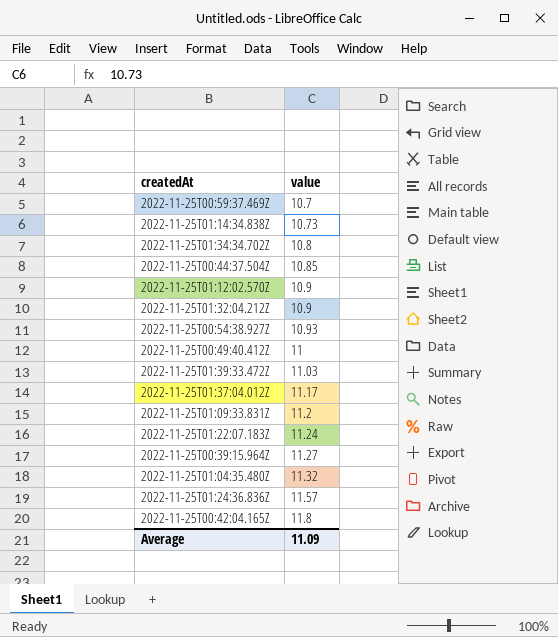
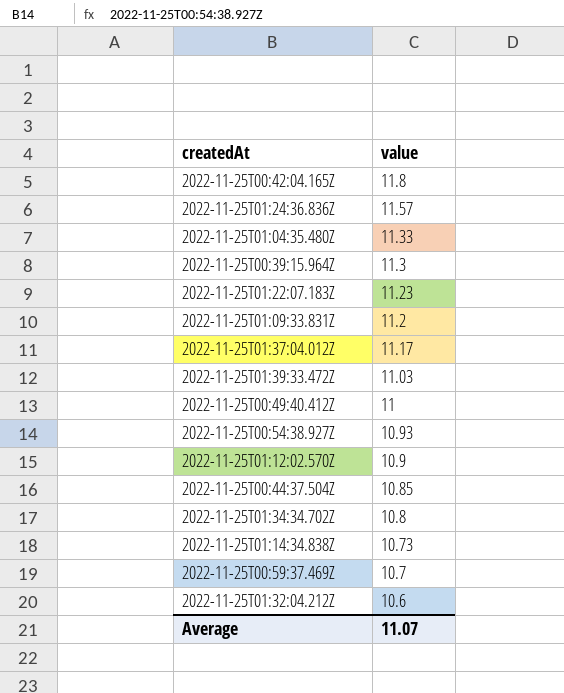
row order: value ascending -> value descending
2022-11-25T01:04:35.480Z | value: 11.32 -> 11.33
2022-11-25T00:39:15.964Z | value: 11.27 -> 11.3
2022-11-25T01:22:07.183Z | value: 11.24 -> 11.23
2022-11-25T01:32:04.212Z | value: 10.9 -> 10.6
Average | value: 11.09 -> 11.07

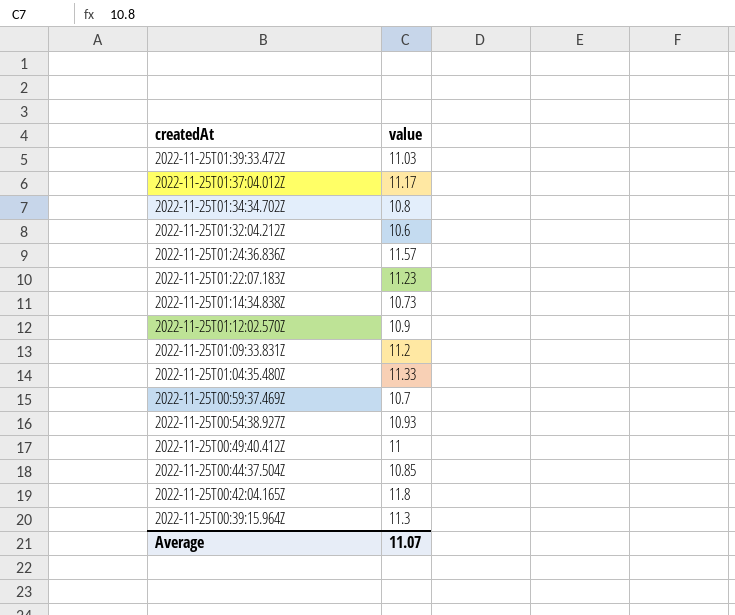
row order: value descending -> createdAt descending

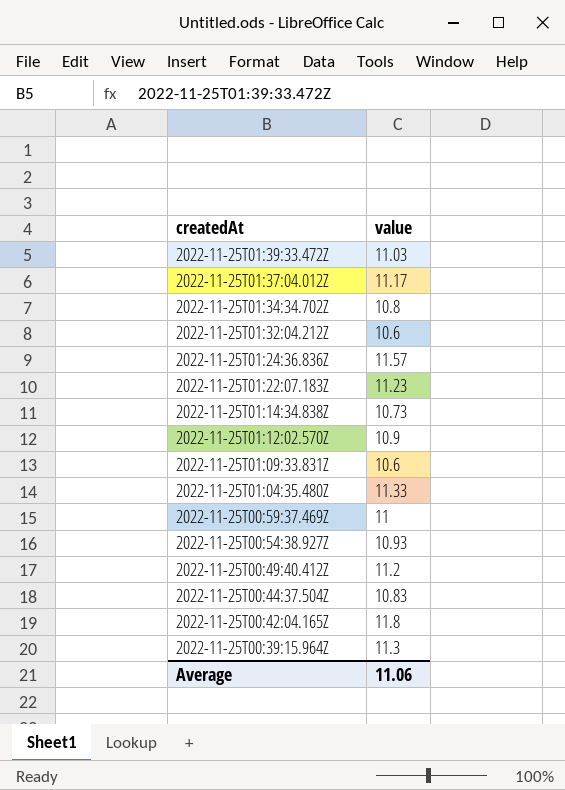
2022-11-25T01:09:33.831Z | value: 11.2 -> 10.6
2022-11-25T00:59:37.469Z | value: 10.7 -> 11
2022-11-25T00:49:40.412Z | value: 11 -> 11.2
2022-11-25T00:44:37.504Z | value: 10.85 -> 10.83
Average | value: 11.07 -> 11.06

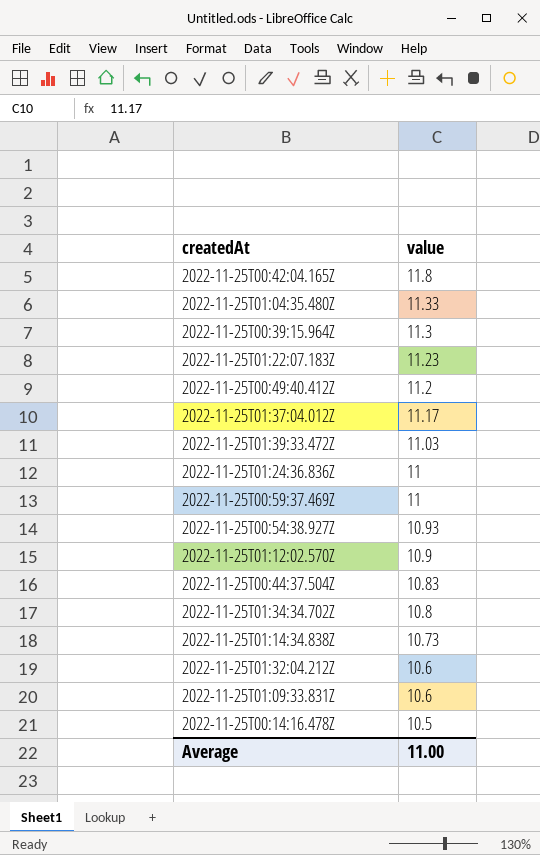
row order: createdAt descending -> value descending
2022-11-25T01:24:36.836Z | value: 11.57 -> 11
row 2022-11-25T00:14:16.478Z: none -> 10.5
Average | value: 11.06 -> 11.00

